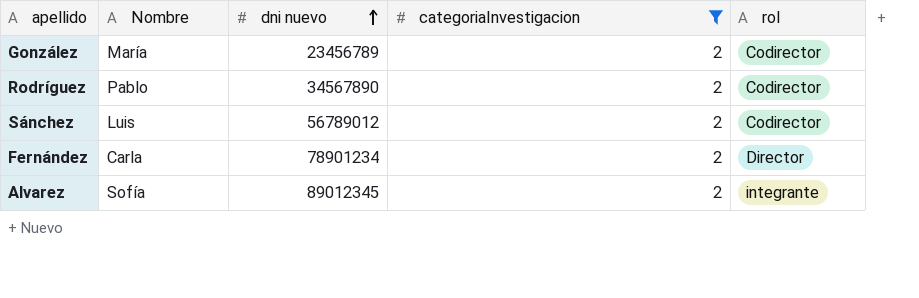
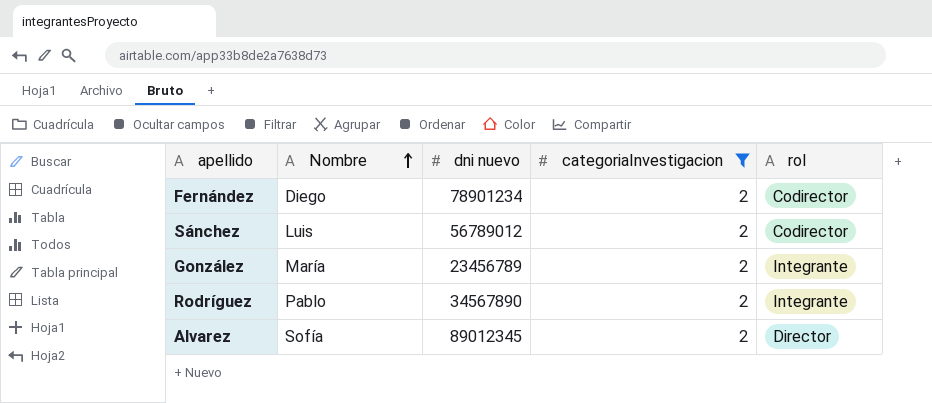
row order: dni nuevo ascending -> Nombre ascending
Fernández | Nombre: Carla -> Diego
Fernández | rol: Director -> Codirector
González | rol: Codirector -> Integrante
Rodríguez | rol: Codirector -> Integrante
Alvarez | rol: integrante -> Director

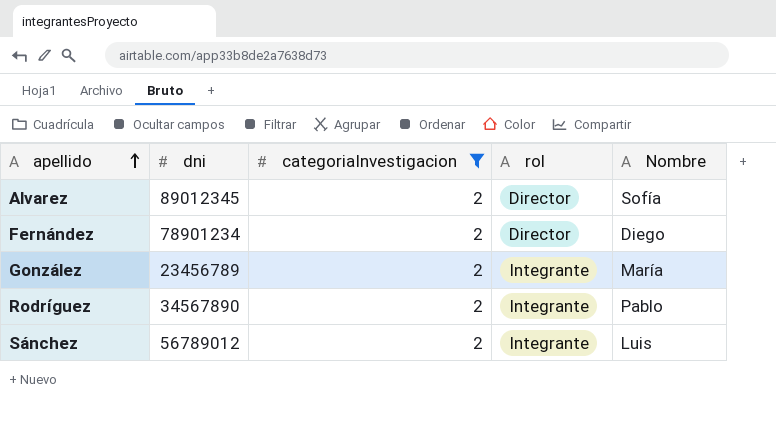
row order: Nombre ascending -> apellido ascending
column name: dni nuevo -> dni
column Nombre | position: 2 -> 5
Fernández | rol: Codirector -> Director
Sánchez | rol: Codirector -> Integrante

